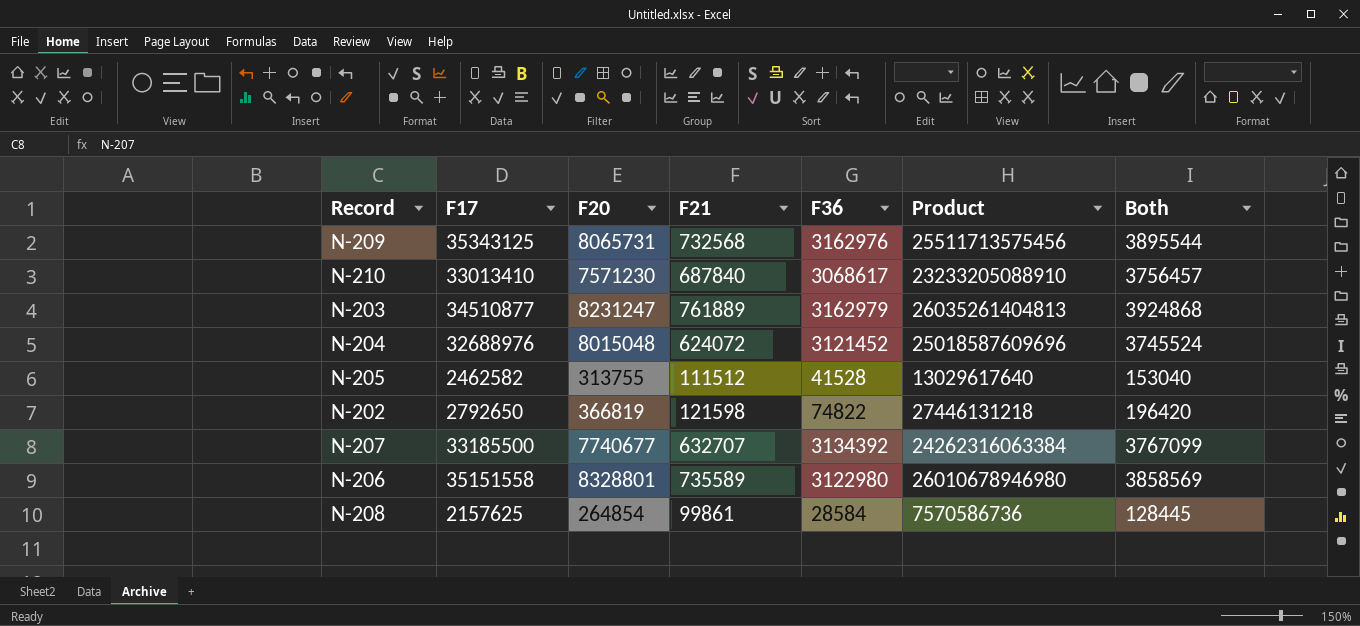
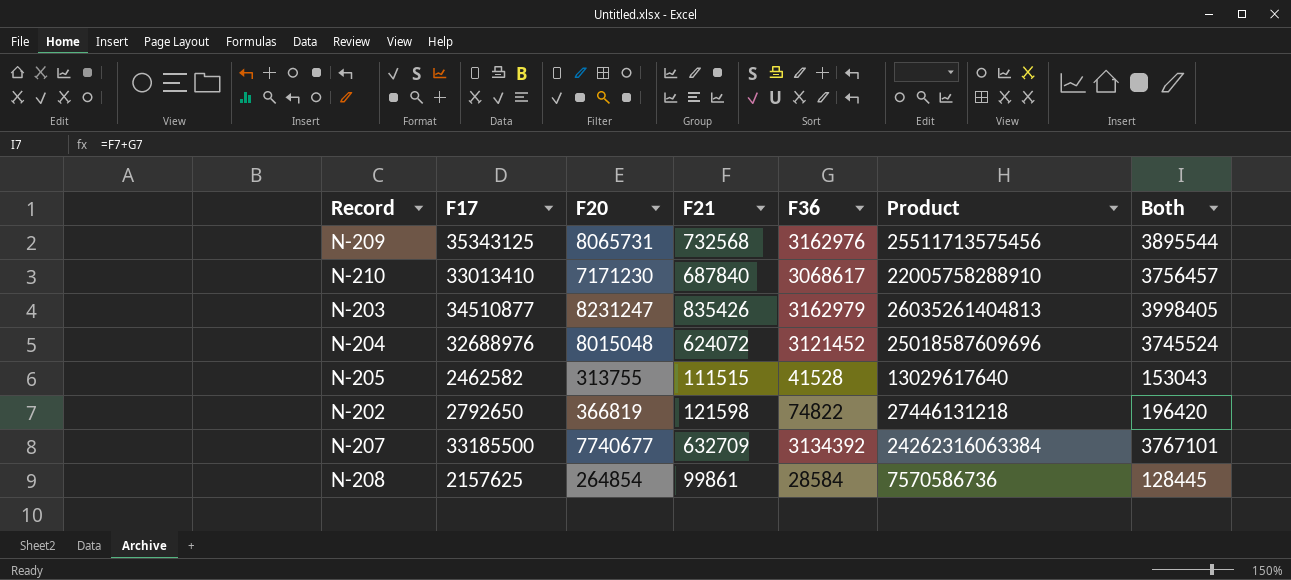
row N-206: 35151558 | 8328801 | 735589 | 3122980 | 26010678946980 | 3858569 -> none
N-210 | F20: 7571230 -> 7171230
N-210 | Product: 23233205088910 -> 22005758288910
N-203 | F21: 761889 -> 835426
N-203 | Both: 3924868 -> 3998405
N-205 | F21: 111512 -> 111515
N-205 | Both: 153040 -> 153043
N-207 | F21: 632707 -> 632709
N-207 | Both: 3767099 -> 3767101

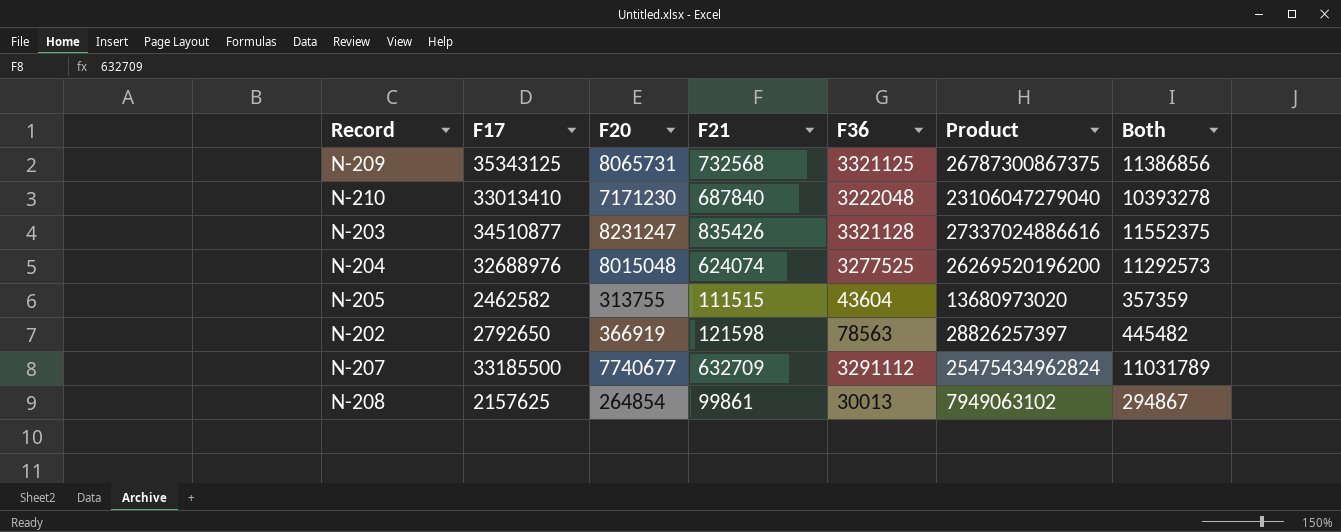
column Both | formula: [F21] + [F36] -> [F20] + [F36]
N-209 | F36: 3162976 -> 3321125
N-209 | Product: 25511713575456 -> 26787300867375
N-210 | F36: 3068617 -> 3222048
N-210 | Product: 22005758288910 -> 23106047279040
N-203 | F36: 3162979 -> 3321128
N-203 | Product: 26035261404813 -> 27337024886616
N-204 | F21: 624072 -> 624074
N-204 | F36: 3121452 -> 3277525
N-204 | Product: 25018587609696 -> 26269520196200
N-205 | F36: 41528 -> 43604
N-205 | Product: 13029617640 -> 13680973020
N-202 | F20: 366819 -> 366919
N-202 | F36: 74822 -> 78563
N-202 | Product: 27446131218 -> 28826257397
N-207 | F36: 3134392 -> 3291112
N-207 | Product: 24262316063384 -> 25475434962824
N-208 | F36: 28584 -> 30013
N-208 | Product: 7570586736 -> 7949063102

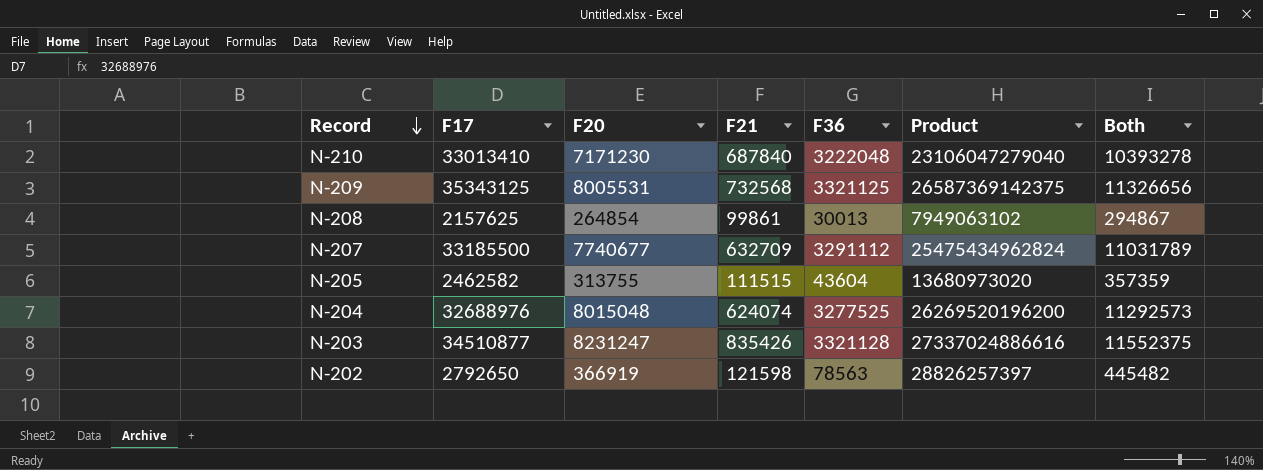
row order: none -> Record descending
N-209 | F20: 8065731 -> 8005531
N-209 | Product: 26787300867375 -> 26587369142375
N-209 | Both: 11386856 -> 11326656

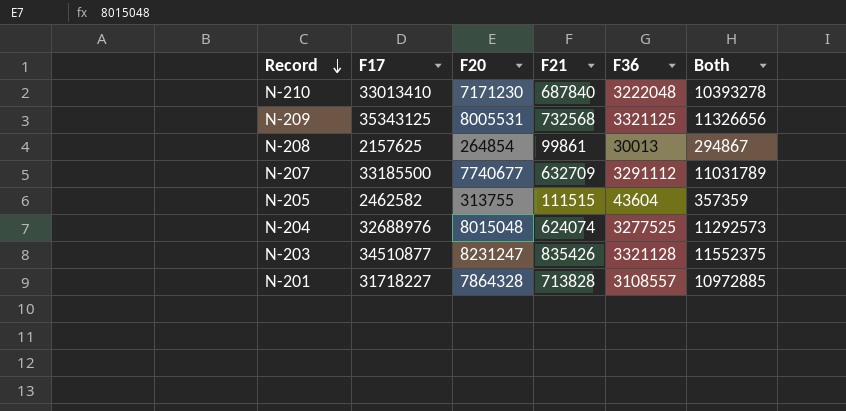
column Product | formula: [F20] * [F36] -> none
row N-202: 2792650 | 366919 | 121598 | 78563 | 28826257397 | 445482 -> none
row N-201: none -> 31718227 | 7864328 | 713828 | 3108557 | 10972885

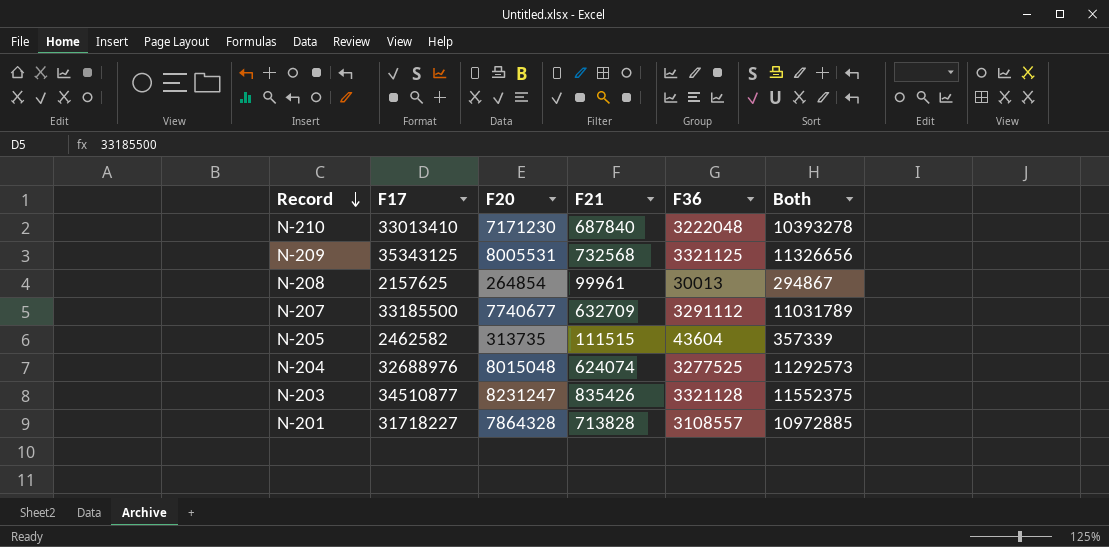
N-208 | F21: 99861 -> 99961
N-205 | F20: 313755 -> 313735
N-205 | Both: 357359 -> 357339

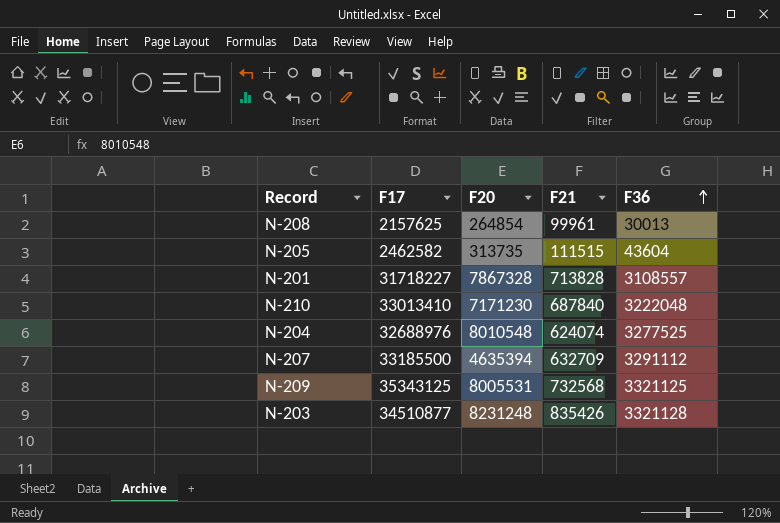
row order: Record descending -> F36 ascending
column Both | formula: [F20] + [F36] -> none
N-201 | F20: 7864328 -> 7867328
N-204 | F20: 8015048 -> 8010548
N-207 | F20: 7740677 -> 4635394
N-203 | F20: 8231247 -> 8231248

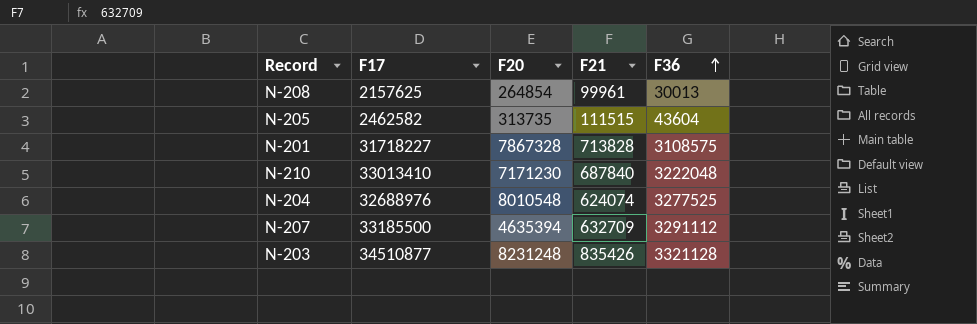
row N-209: 35343125 | 8005531 | 732568 | 3321125 -> none
N-201 | F36: 3108557 -> 3108575

